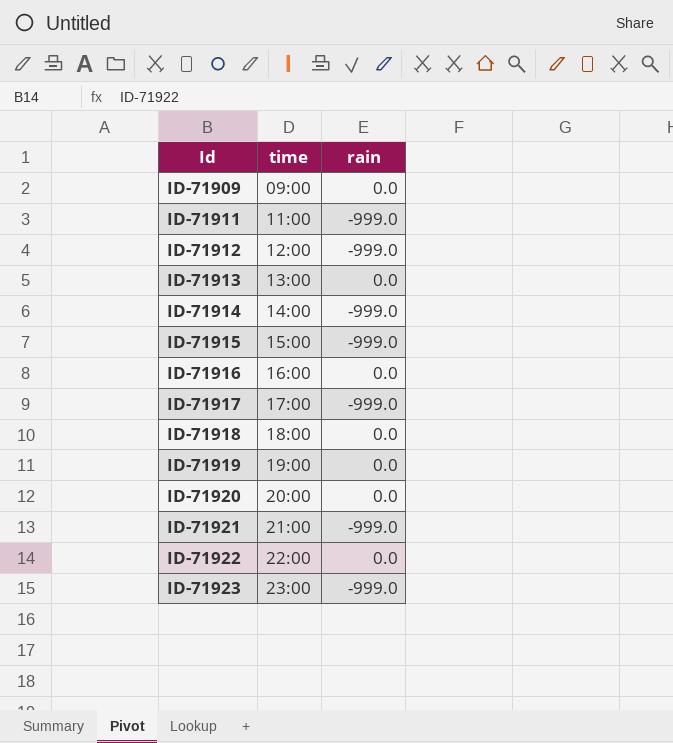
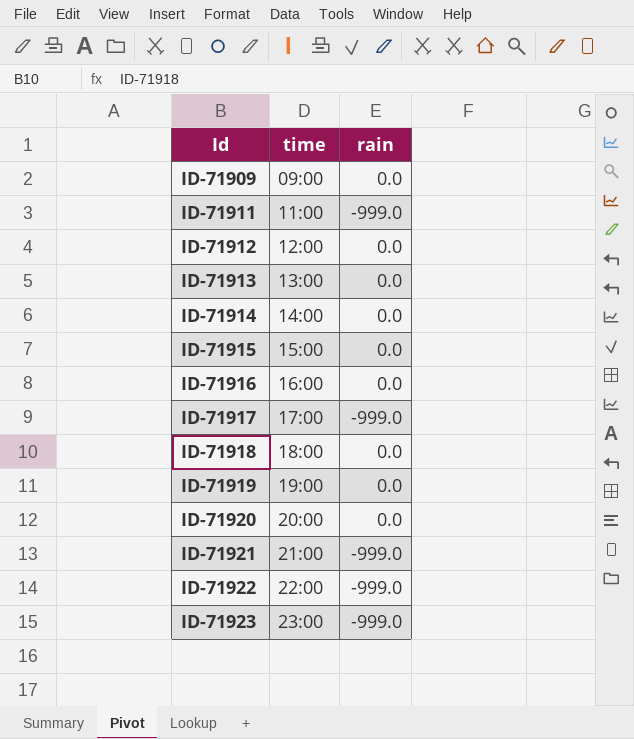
ID-71912 | rain: -999.0 -> 0.0
ID-71914 | rain: -999.0 -> 0.0
ID-71915 | rain: -999.0 -> 0.0
ID-71922 | rain: 0.0 -> -999.0

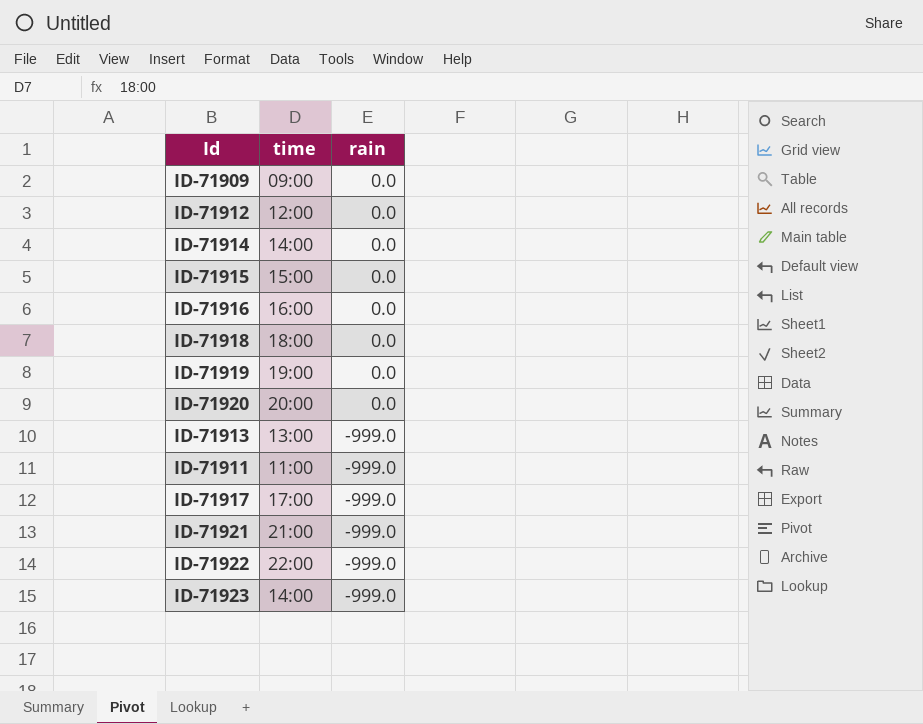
row order: Id ascending -> rain descending
ID-71913 | rain: 0.0 -> -999.0
ID-71923 | time: 23:00 -> 14:00

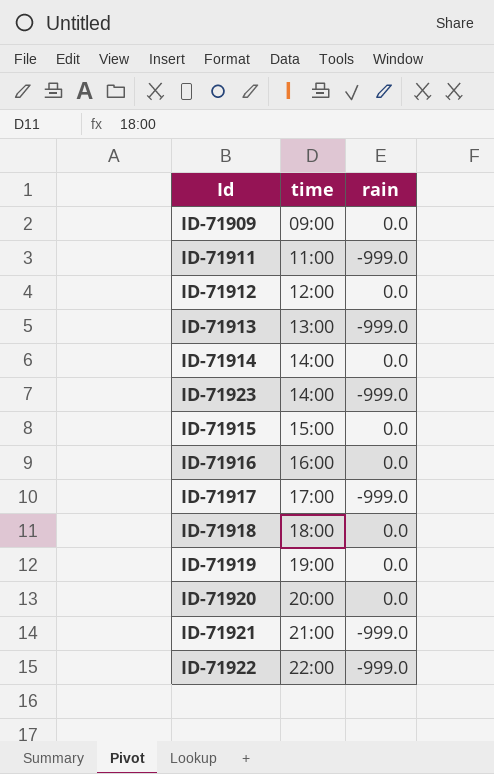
row order: rain descending -> time ascending

